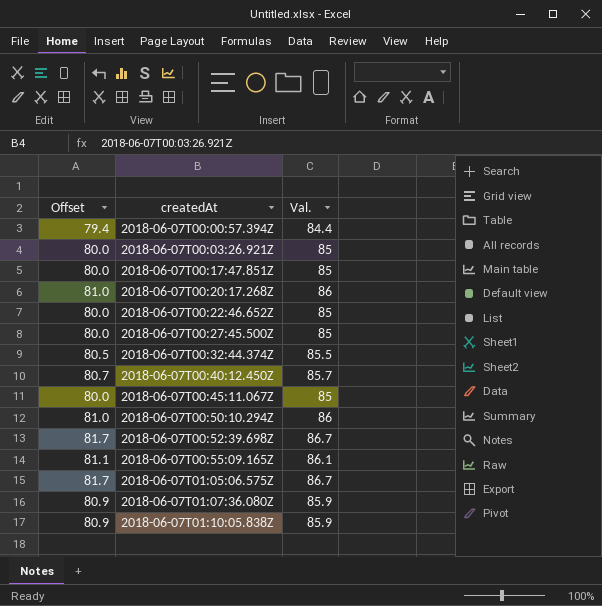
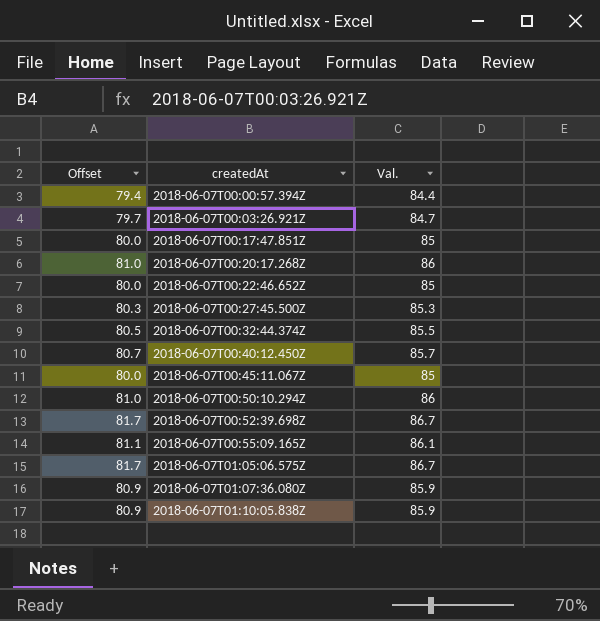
2018-06-07T00:03:26.921Z | Offset: 80.0 -> 79.7
2018-06-07T00:03:26.921Z | Val.: 85 -> 84.7
2018-06-07T00:27:45.500Z | Offset: 80.0 -> 80.3
2018-06-07T00:27:45.500Z | Val.: 85 -> 85.3

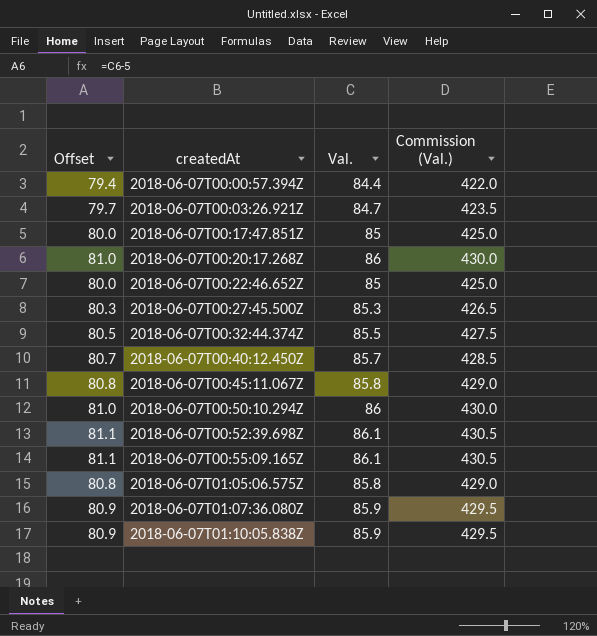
column Commission (Val.) | formula: none -> [Val.] * 5
2018-06-07T00:45:11.067Z | Offset: 80.0 -> 80.8
2018-06-07T00:45:11.067Z | Val.: 85 -> 85.8
2018-06-07T00:52:39.698Z | Offset: 81.7 -> 81.1
2018-06-07T00:52:39.698Z | Val.: 86.7 -> 86.1
2018-06-07T01:05:06.575Z | Offset: 81.7 -> 80.8
2018-06-07T01:05:06.575Z | Val.: 86.7 -> 85.8

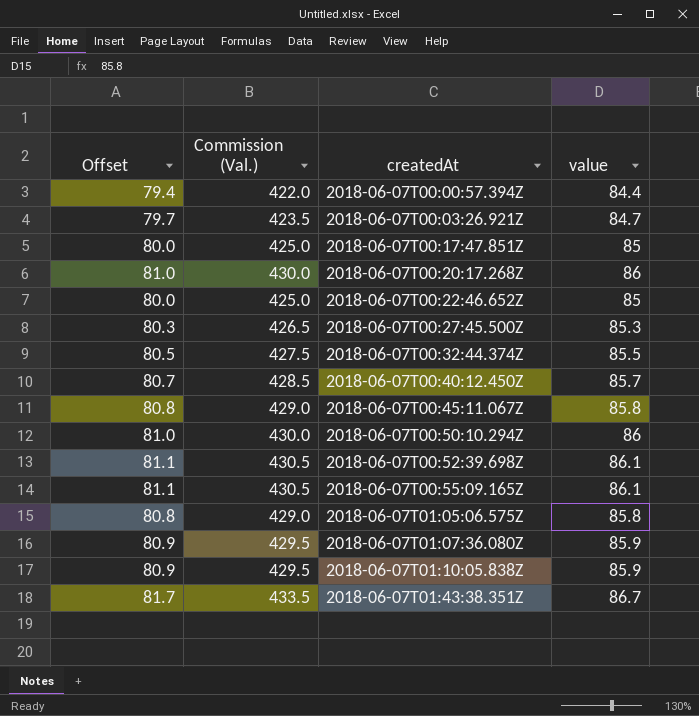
column Commission (Val.) | position: 4 -> 2
column name: Val. -> value
row 2018-06-07T01:43:38.351Z: none -> 81.7 | 433.5 | 86.7

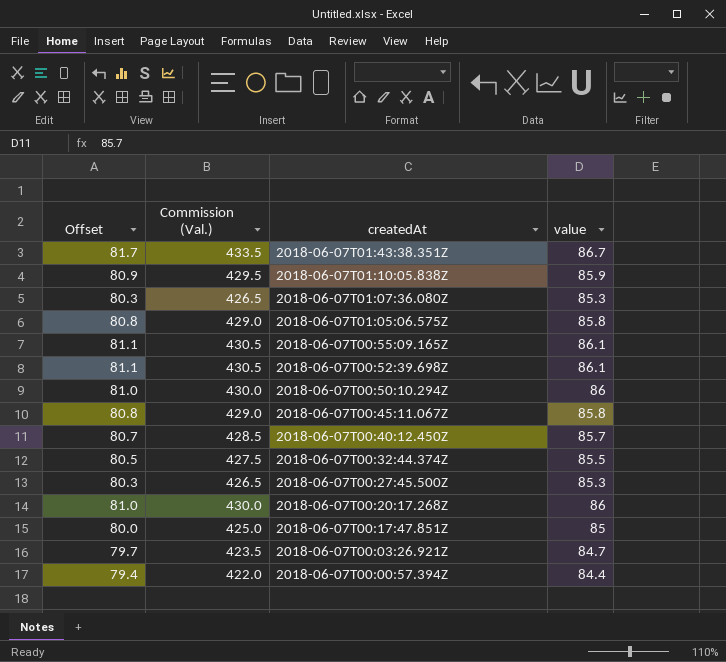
row order: createdAt ascending -> createdAt descending
row 2018-06-07T00:22:46.652Z: 80.0 | 425.0 | 85 -> none
2018-06-07T01:07:36.080Z | Offset: 80.9 -> 80.3
2018-06-07T01:07:36.080Z | Commission (Val.): 429.5 -> 426.5
2018-06-07T01:07:36.080Z | value: 85.9 -> 85.3

